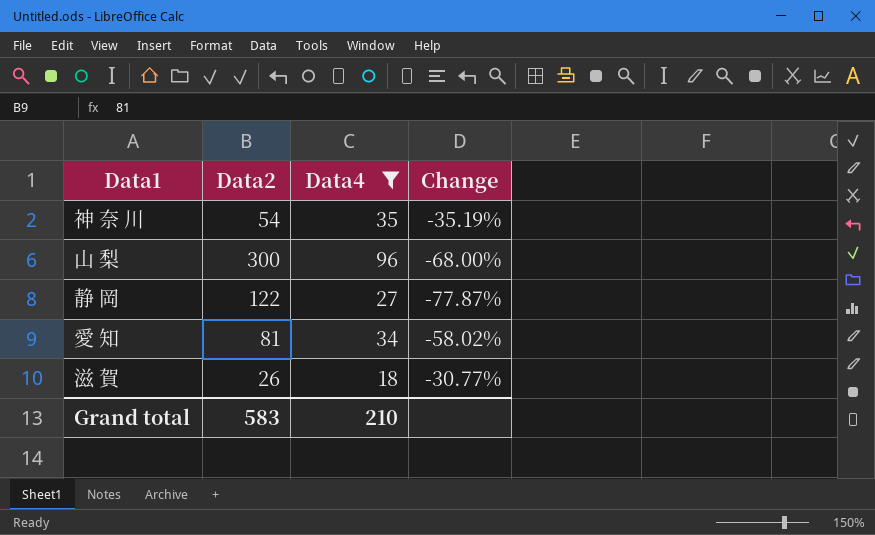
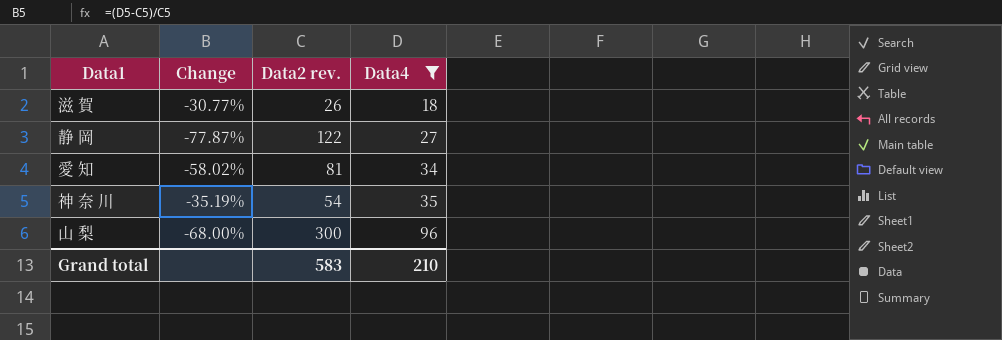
row order: none -> Data4 ascending
column Change | position: 4 -> 2
column name: Data2 -> Data2 rev.

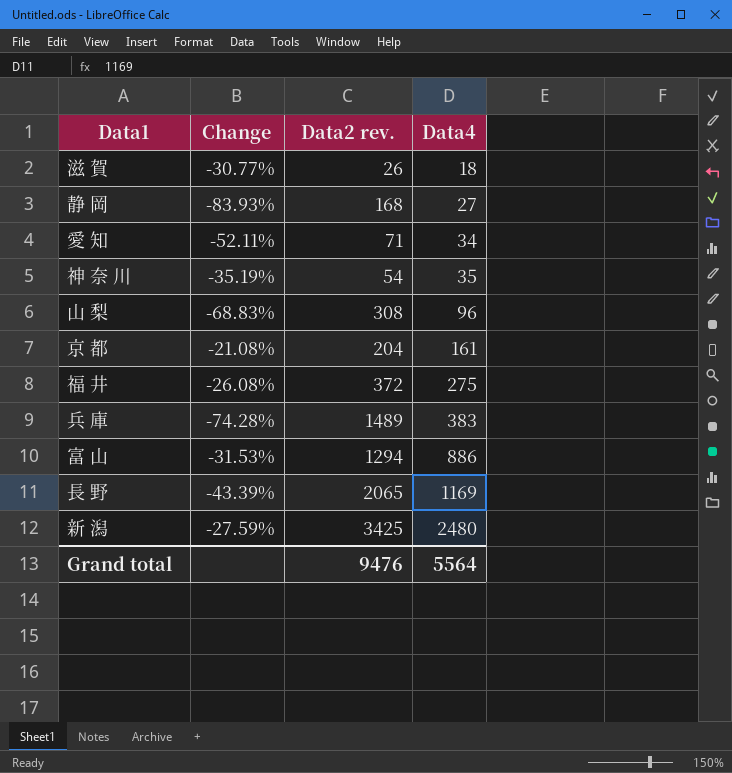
filter: Data4 <= 96 -> none
静 岡 | Change: -77.87% -> -83.93%
静 岡 | Data2 rev.: 122 -> 168
愛 知 | Change: -58.02% -> -52.11%
愛 知 | Data2 rev.: 81 -> 71
山 梨 | Change: -68.00% -> -68.83%
山 梨 | Data2 rev.: 300 -> 308
Grand total | Data2 rev.: 583 -> 9476
Grand total | Data4: 210 -> 5564

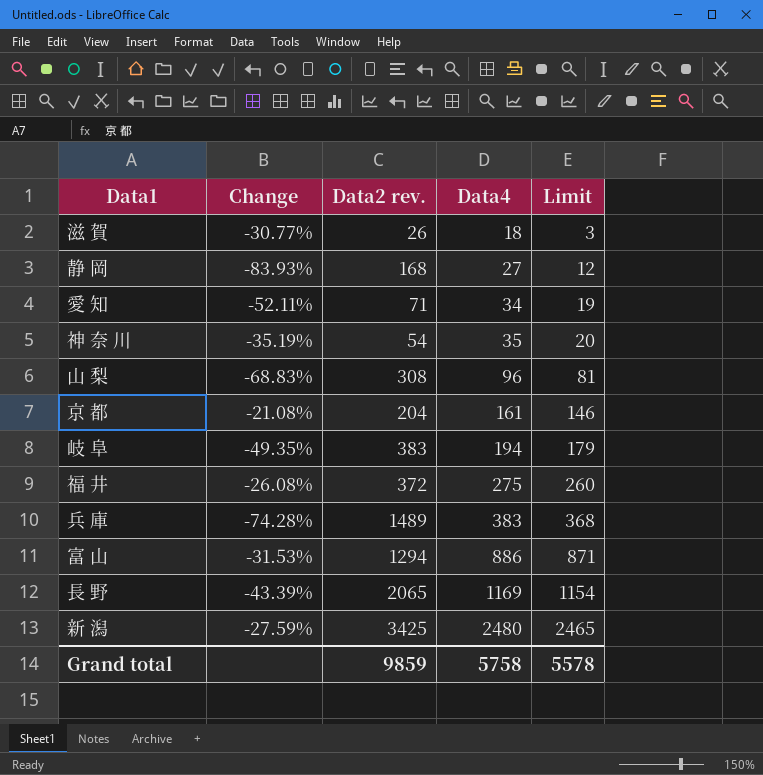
column Limit | formula: none -> [Data4] - 15
row 岐 阜: none -> -49.35% | 383 | 194 | 179
Grand total | Data2 rev.: 9476 -> 9859
Grand total | Data4: 5564 -> 5758

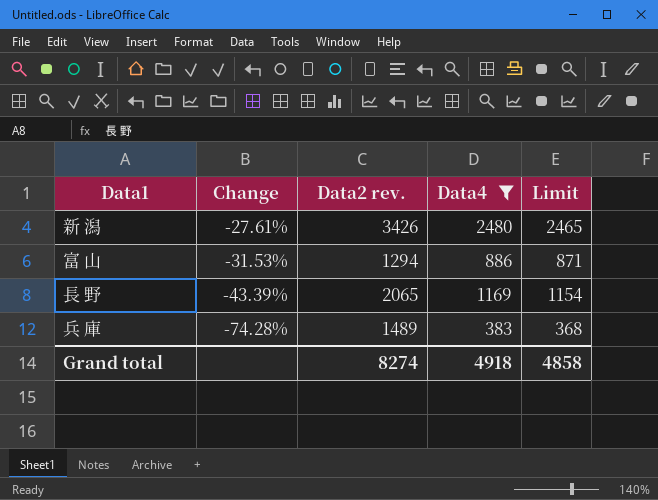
filter: none -> Data4 >= 383
row order: Data4 ascending -> Change descending
新 潟 | Change: -27.59% -> -27.61%
新 潟 | Data2 rev.: 3425 -> 3426
Grand total | Data2 rev.: 9859 -> 8274
Grand total | Data4: 5758 -> 4918
Grand total | Limit: 5578 -> 4858

